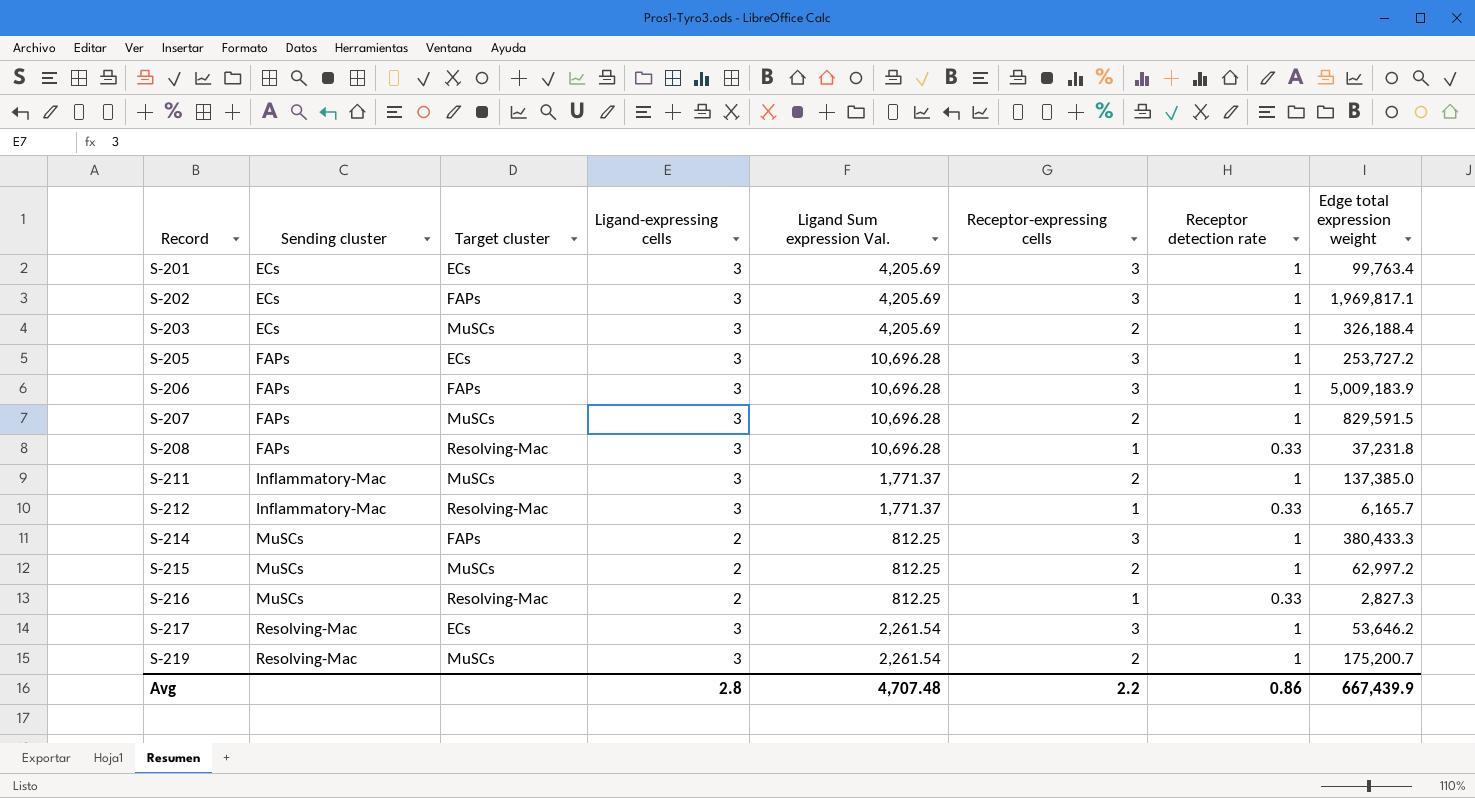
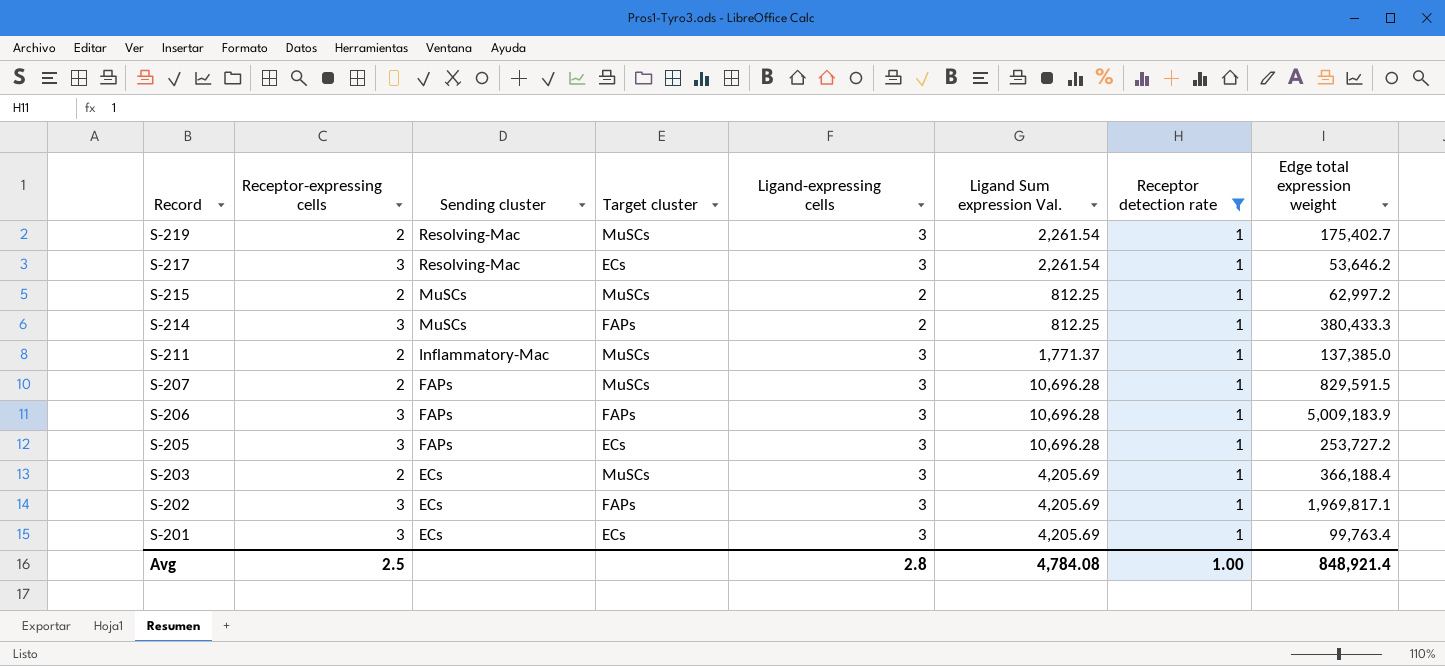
filter: none -> Receptor detection rate = 1
row order: Record ascending -> Record descending
column Receptor-expressing cells | position: 6 -> 2
S-219 | Edge total expression weight: 175,200.7 -> 175,402.7
S-203 | Edge total expression weight: 326,188.4 -> 366,188.4
Avg | Receptor-expressing cells: 2.2 -> 2.5
Avg | Ligand Sum expression Val.: 4,707.48 -> 4,784.08
Avg | Receptor detection rate: 0.86 -> 1.00
Avg | Edge total expression weight: 667,439.9 -> 848,921.4

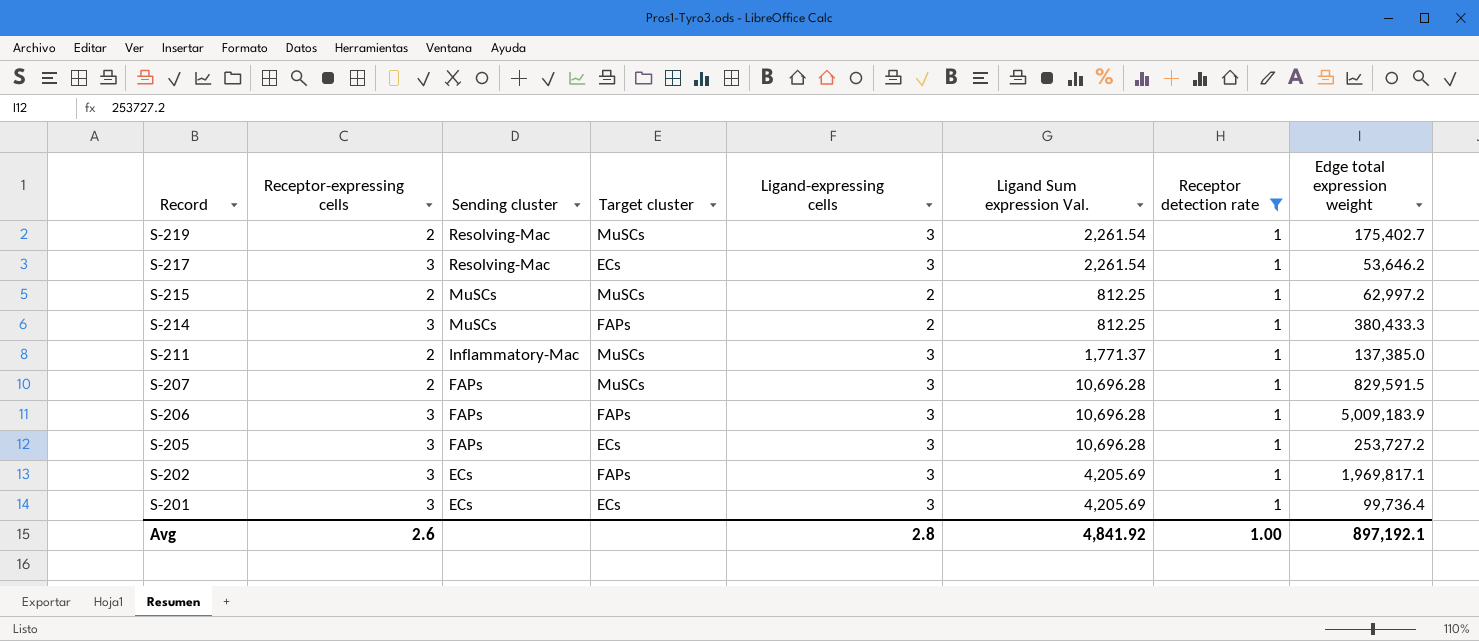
row S-203: 2 | ECs | MuSCs | 3 | 4,205.69 | 1 | 366,188.4 -> none
S-201 | Edge total expression weight: 99,763.4 -> 99,736.4
Avg | Receptor-expressing cells: 2.5 -> 2.6
Avg | Ligand Sum expression Val.: 4,784.08 -> 4,841.92
Avg | Edge total expression weight: 848,921.4 -> 897,192.1

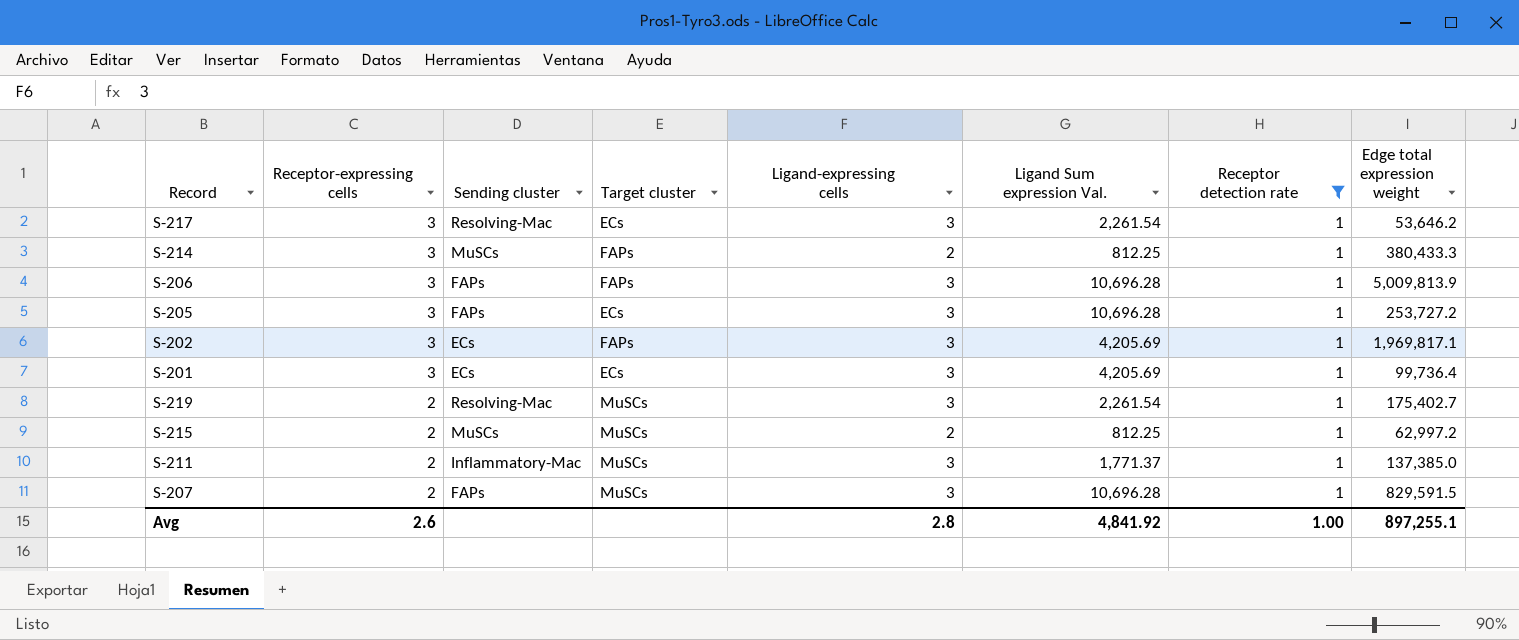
row order: Record descending -> Receptor-expressing cells descending
S-206 | Edge total expression weight: 5,009,183.9 -> 5,009,813.9
Avg | Edge total expression weight: 897,192.1 -> 897,255.1

